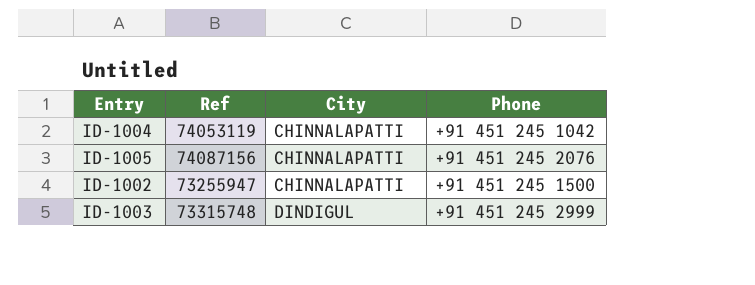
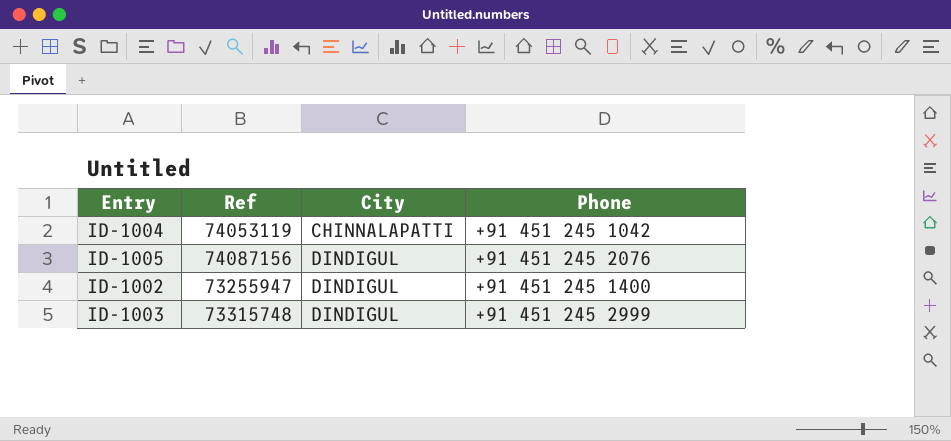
ID-1005 | City: CHINNALAPATTI -> DINDIGUL
ID-1002 | City: CHINNALAPATTI -> DINDIGUL
ID-1002 | Phone: +91 451 245 1500 -> +91 451 245 1400

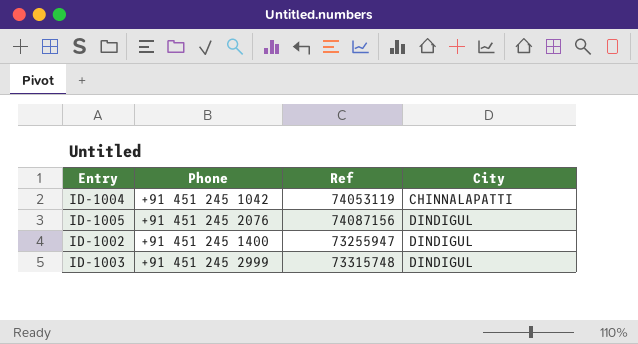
column Phone | position: 4 -> 2

